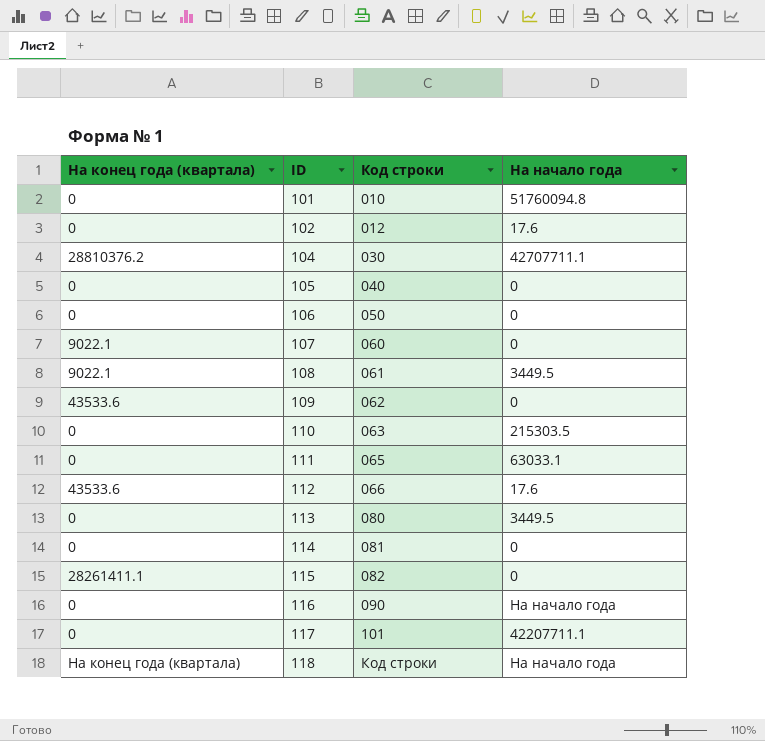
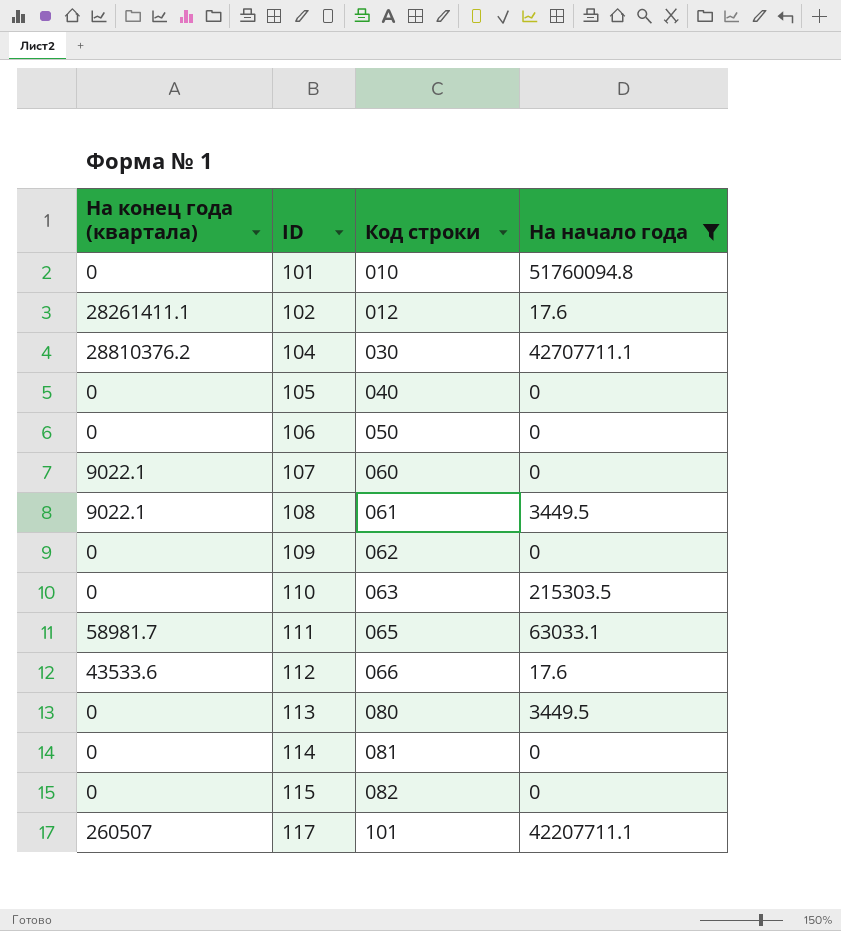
filter: none -> На начало года != На начало года
102 | На конец года (квартала): 0 -> 28261411.1
109 | На конец года (квартала): 43533.6 -> 0
111 | На конец года (квартала): 0 -> 58981.7
115 | На конец года (квартала): 28261411.1 -> 0
117 | На конец года (квартала): 0 -> 260507

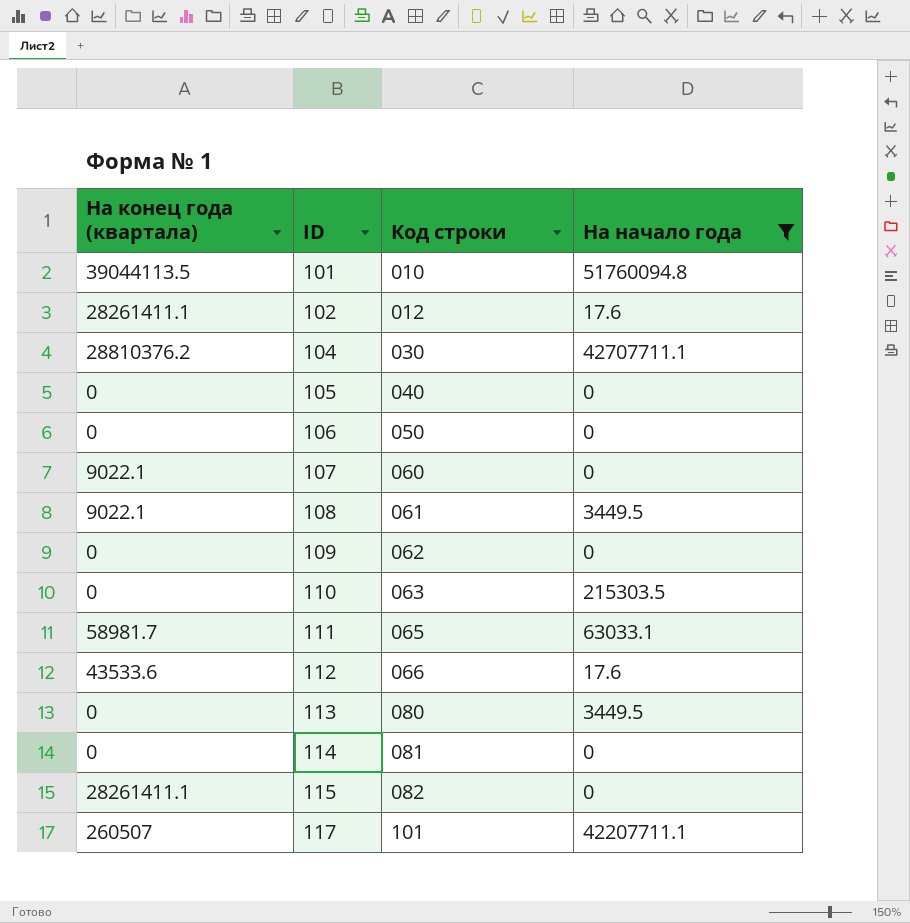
101 | На конец года (квартала): 0 -> 39044113.5
115 | На конец года (квартала): 0 -> 28261411.1

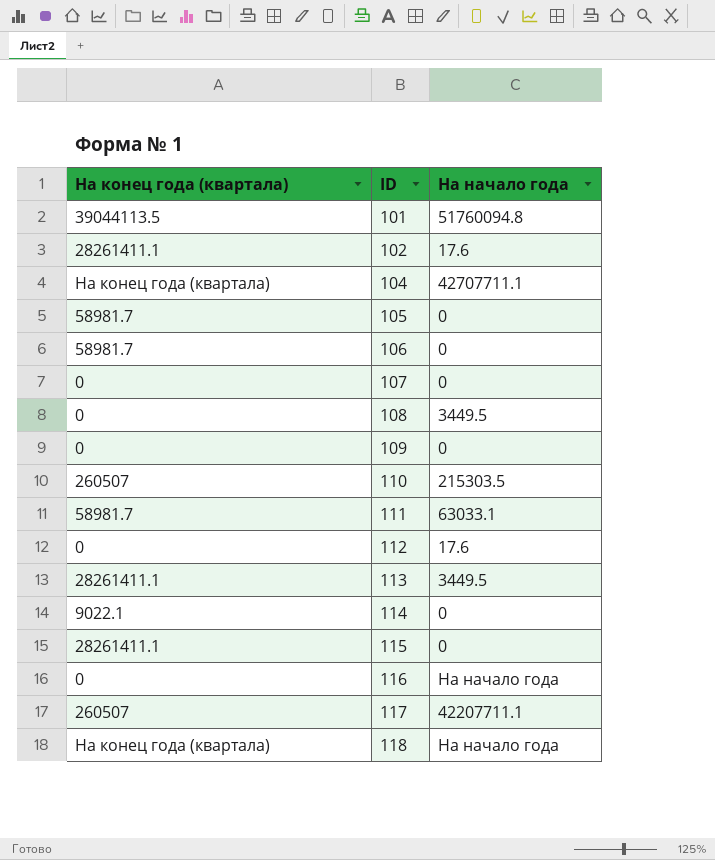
filter: На начало года != На начало года -> none
column Код строки | position: 3 -> none
104 | На конец года (квартала): 28810376.2 -> На конец года (квартала)
105 | На конец года (квартала): 0 -> 58981.7
106 | На конец года (квартала): 0 -> 58981.7
107 | На конец года (квартала): 9022.1 -> 0
108 | На конец года (квартала): 9022.1 -> 0
110 | На конец года (квартала): 0 -> 260507
112 | На конец года (квартала): 43533.6 -> 0
113 | На конец года (квартала): 0 -> 28261411.1
114 | На конец года (квартала): 0 -> 9022.1

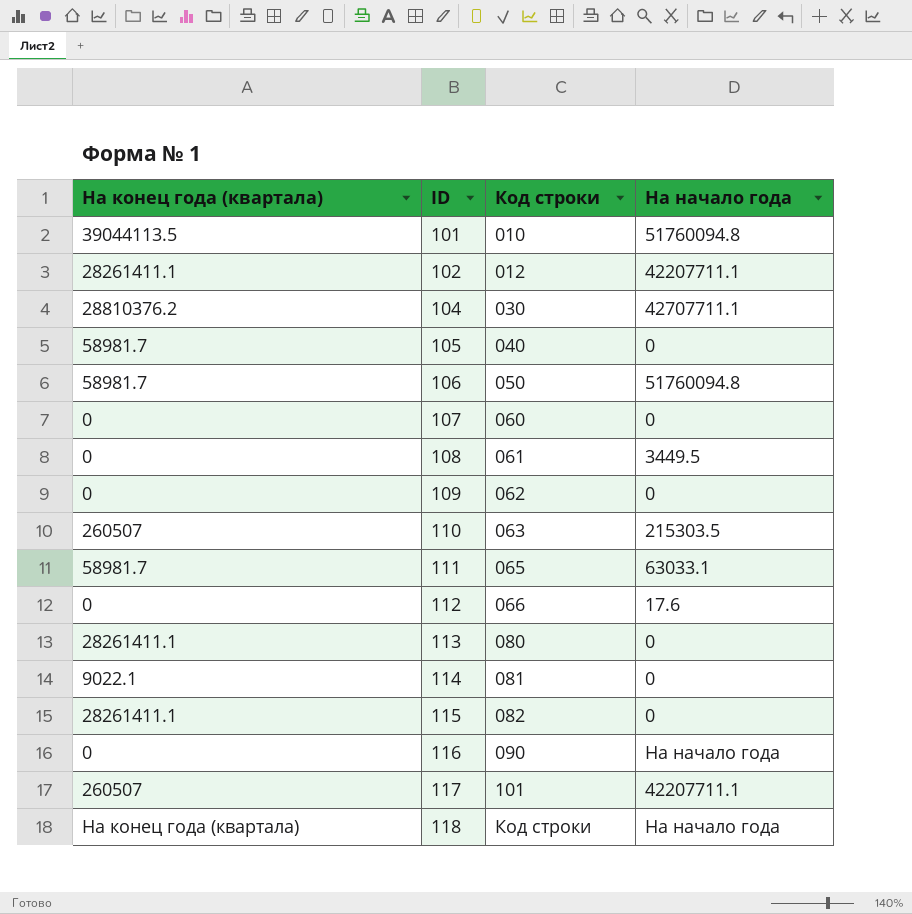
column Код строки | position: none -> 3
102 | На начало года: 17.6 -> 42207711.1
104 | На конец года (квартала): На конец года (квартала) -> 28810376.2
106 | На начало года: 0 -> 51760094.8
113 | На начало года: 3449.5 -> 0

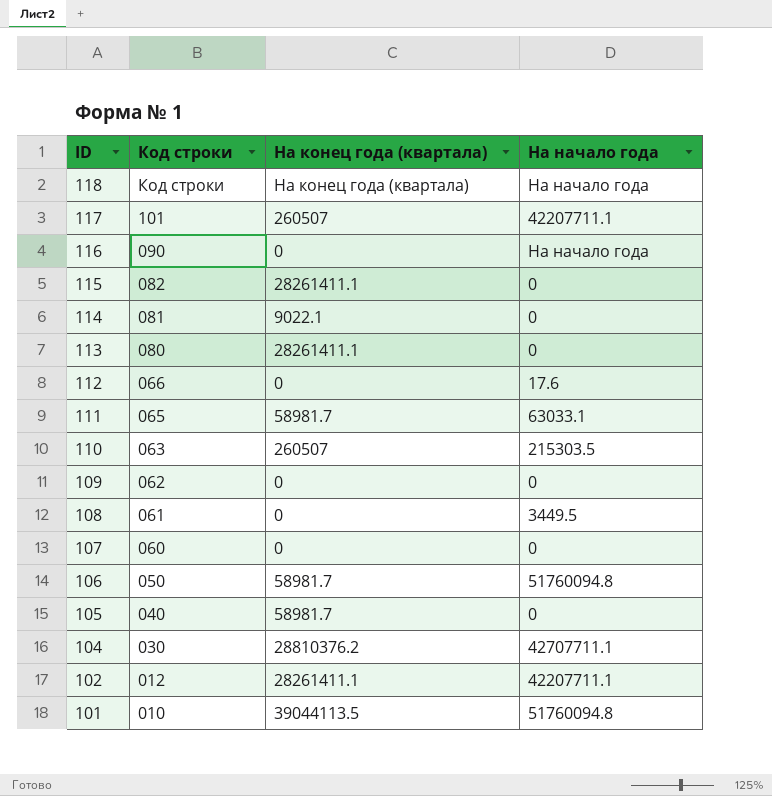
row order: ID ascending -> ID descending
column На конец года (квартала) | position: 1 -> 3

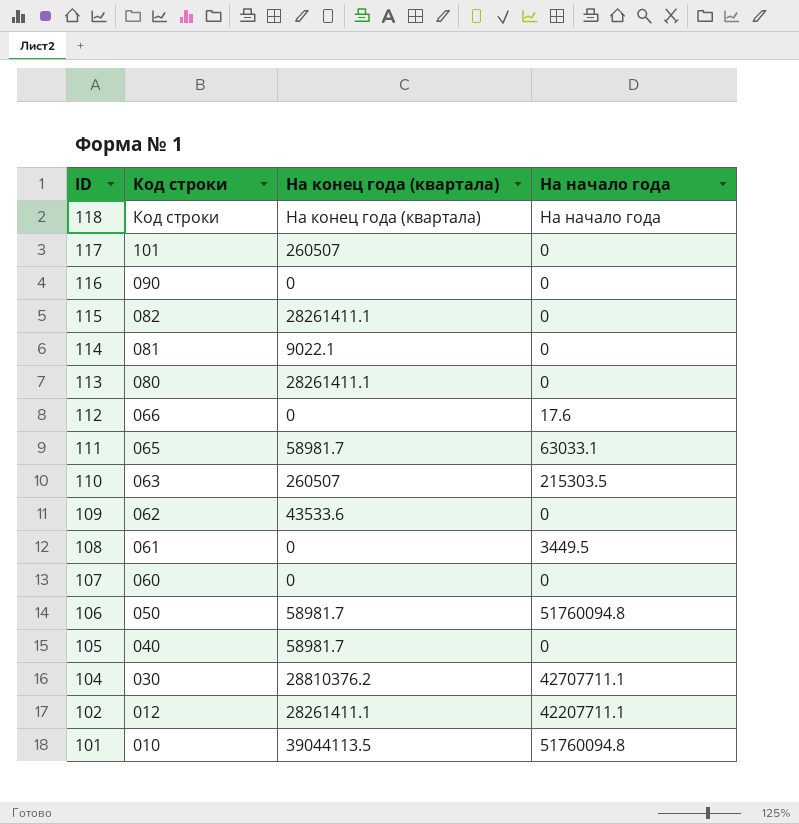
117 | На начало года: 42207711.1 -> 0
116 | На начало года: На начало года -> 0
109 | На конец года (квартала): 0 -> 43533.6

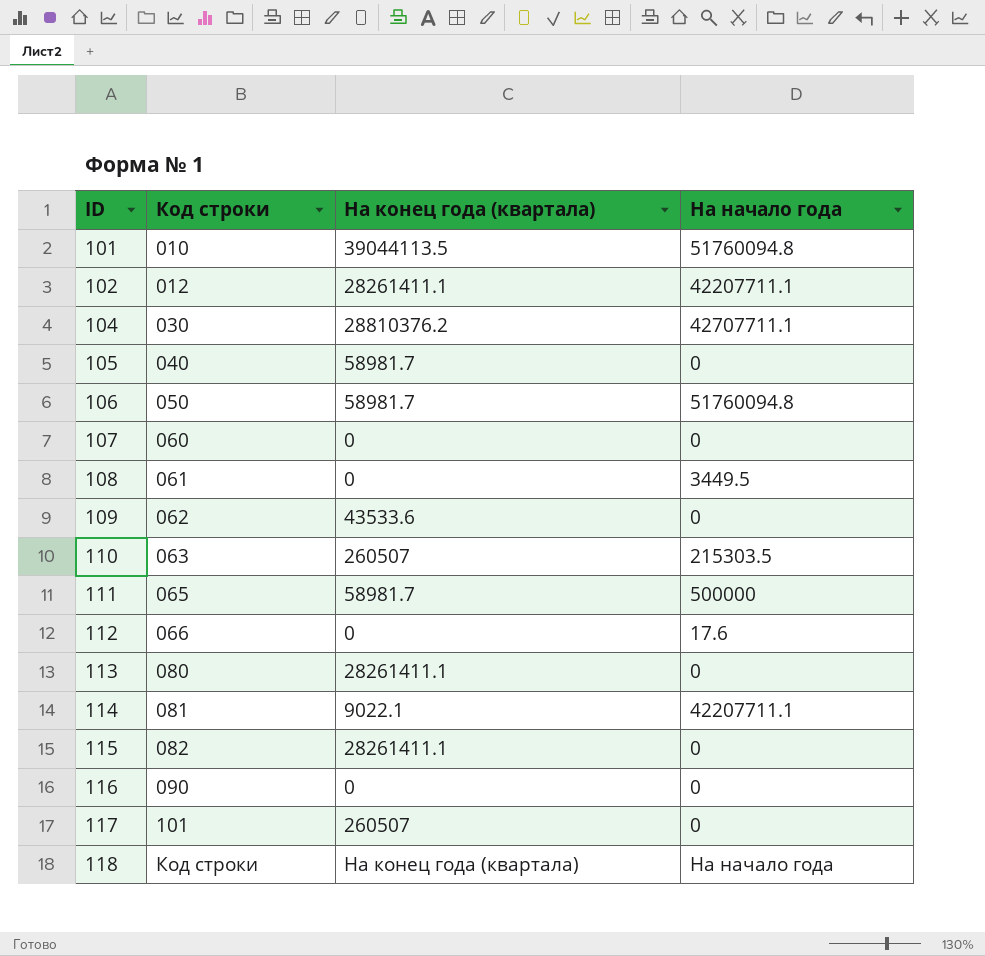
row order: ID descending -> ID ascending
111 | На начало года: 63033.1 -> 500000
114 | На начало года: 0 -> 42207711.1

